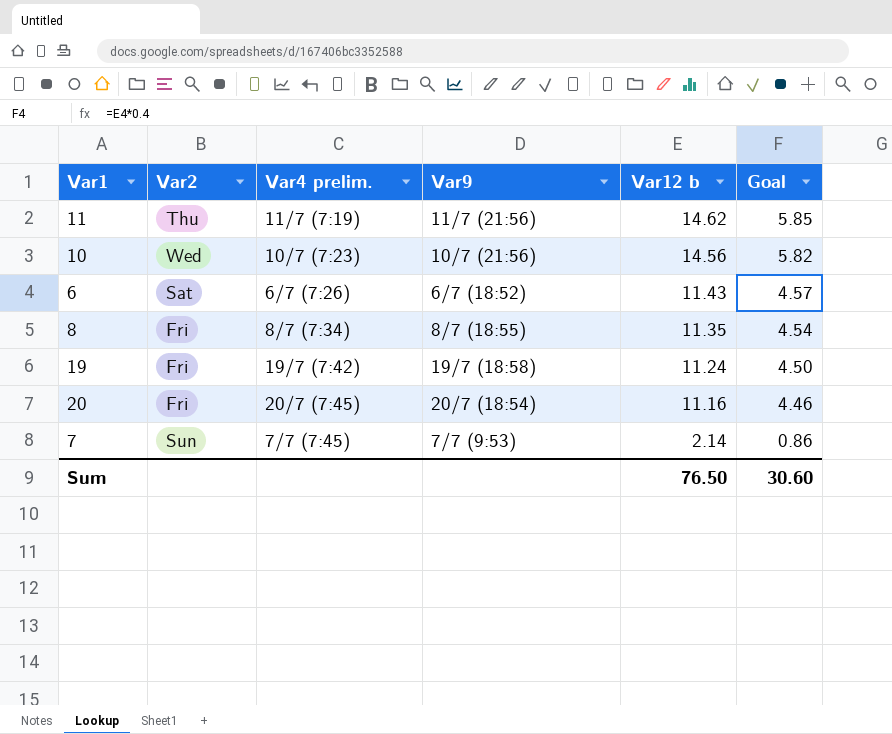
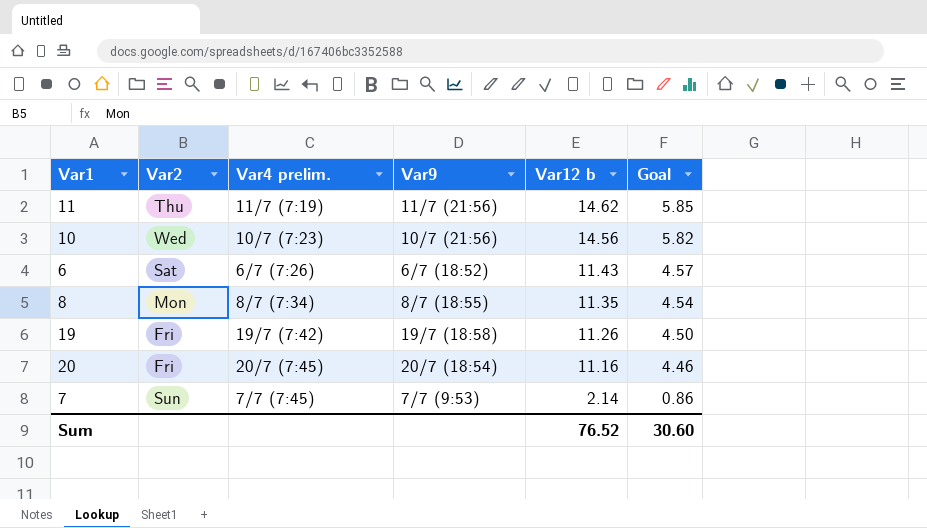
8 | Var2: Fri -> Mon
19 | Var12 b: 11.24 -> 11.26
Sum | Var12 b: 76.50 -> 76.52

